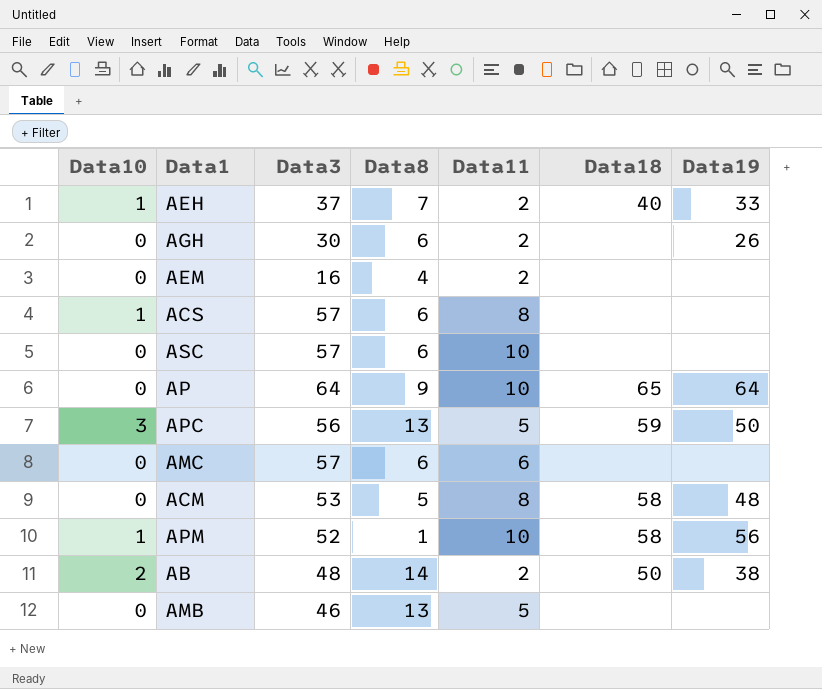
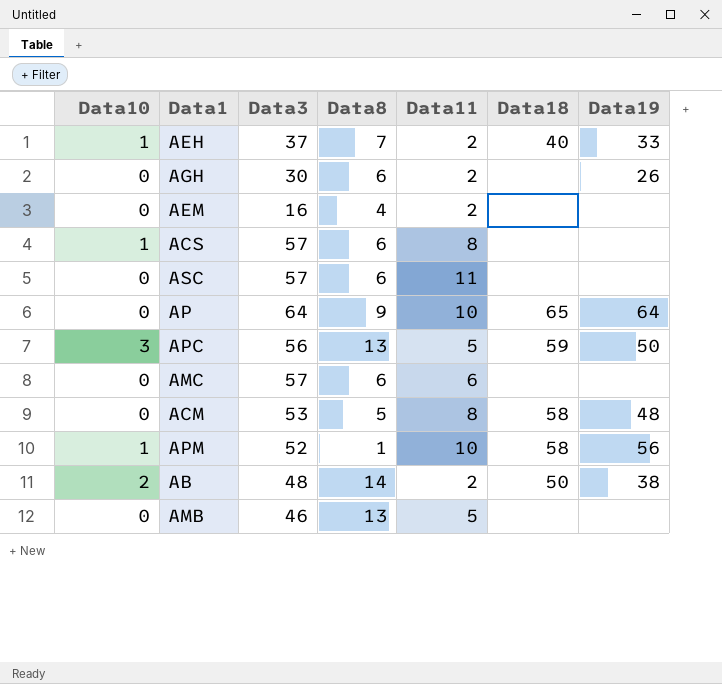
ASC | Data11: 10 -> 11

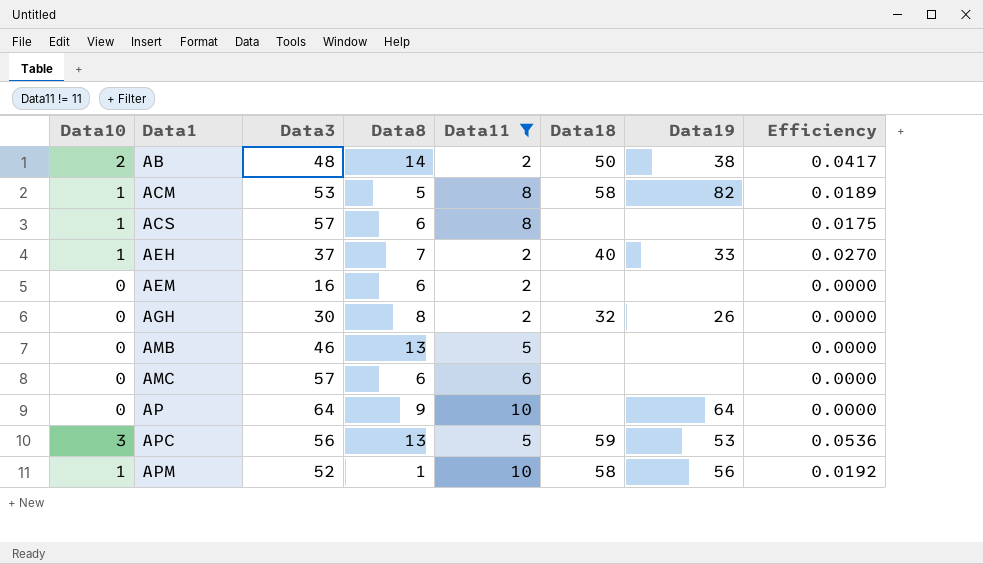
filter: none -> Data11 != 11
row order: none -> Data1 ascending
column Efficiency | formula: none -> [Data10] / [Data3]
ACM | Data10: 0 -> 1
ACM | Data19: 48 -> 82
AEM | Data8: 4 -> 6
AGH | Data8: 6 -> 8
AGH | Data18: none -> 32
AP | Data18: 65 -> none
APC | Data19: 50 -> 53

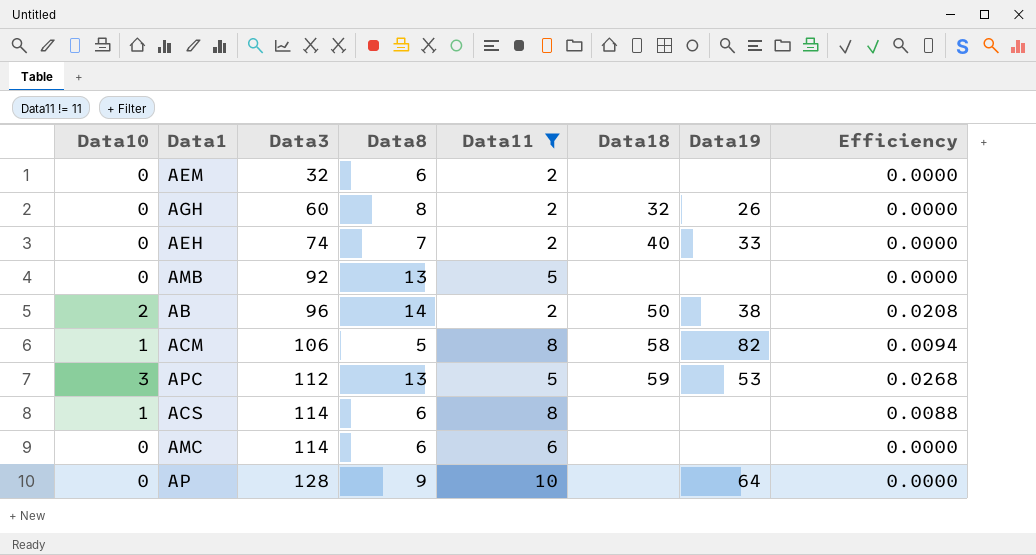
row order: Data1 ascending -> Data3 ascending
row APM: 1 | 52 | 1 | 10 | 58 | 56 | 0.0192 -> none
AEM | Data3: 16 -> 32
AGH | Data3: 30 -> 60
AEH | Data10: 1 -> 0
AEH | Data3: 37 -> 74
AEH | Efficiency: 0.0270 -> 0.0000
AMB | Data3: 46 -> 92
AB | Data3: 48 -> 96
AB | Efficiency: 0.0417 -> 0.0208
ACM | Data3: 53 -> 106
ACM | Efficiency: 0.0189 -> 0.0094
APC | Data3: 56 -> 112
APC | Efficiency: 0.0536 -> 0.0268
ACS | Data3: 57 -> 114
ACS | Efficiency: 0.0175 -> 0.0088
AMC | Data3: 57 -> 114
AP | Data3: 64 -> 128

